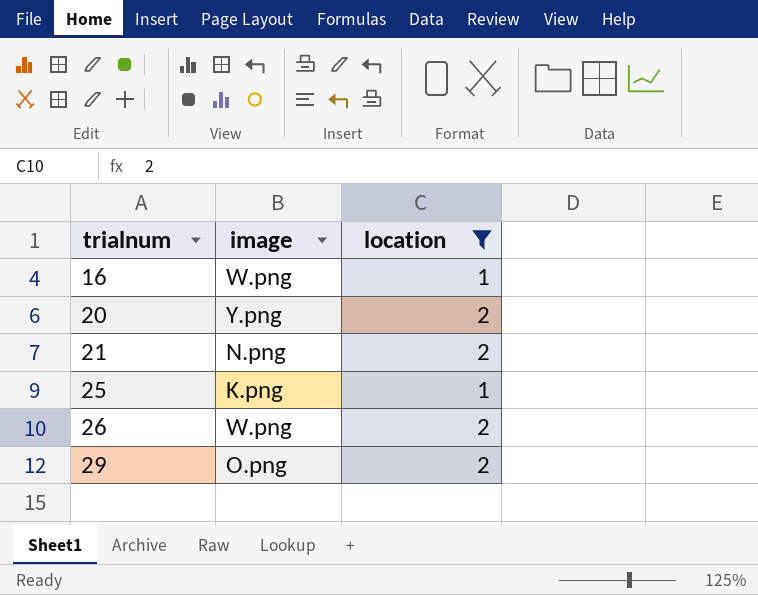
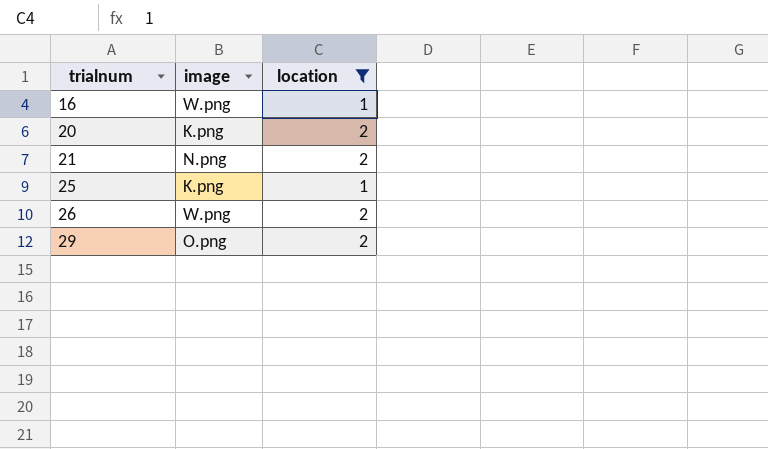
20 | image: Y.png -> K.png

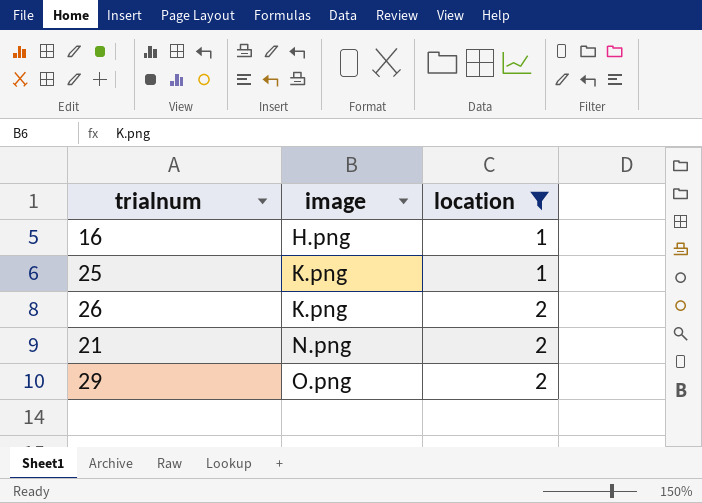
row order: trialnum ascending -> image ascending
row 20: K.png | 2 -> none
16 | image: W.png -> H.png
26 | image: W.png -> K.png

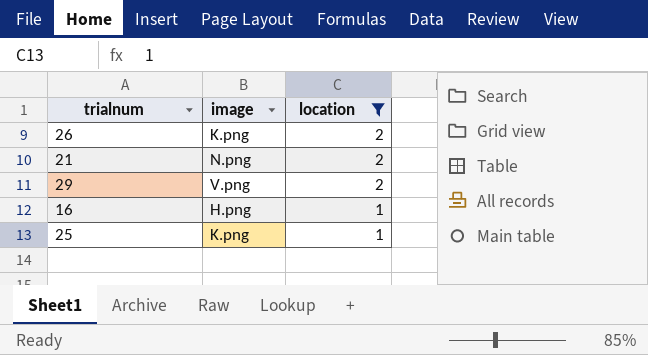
row order: image ascending -> location descending
29 | image: O.png -> V.png

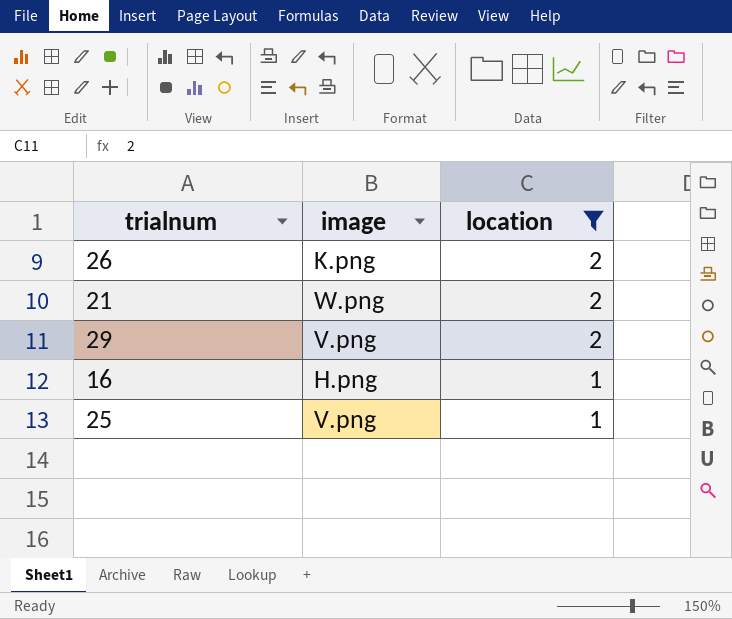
21 | image: N.png -> W.png
25 | image: K.png -> V.png

